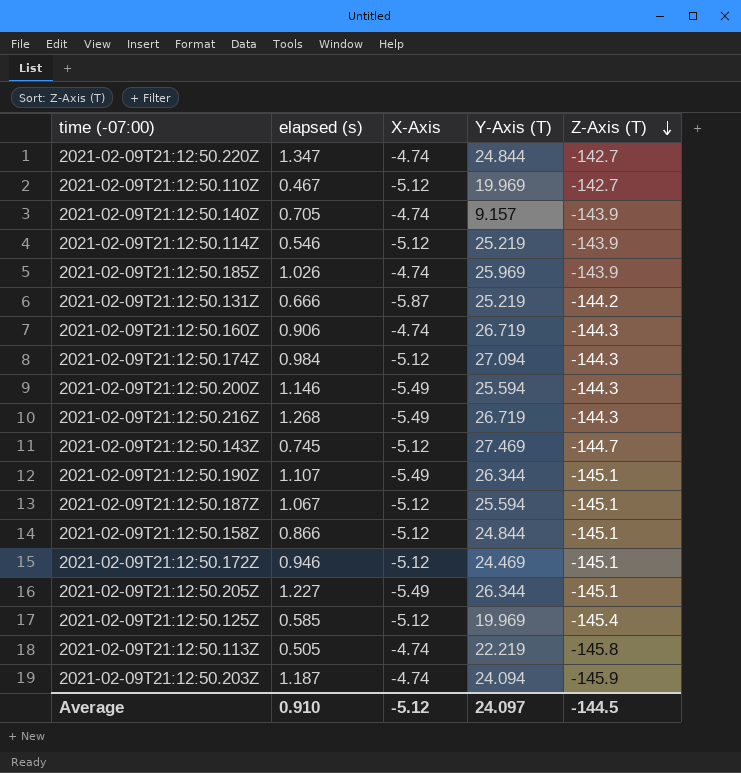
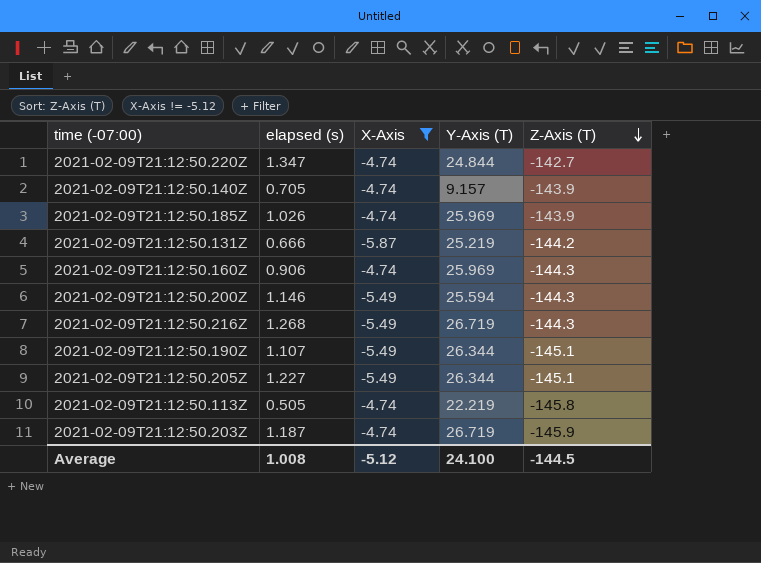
filter: none -> X-Axis != -5.12
2021-02-09T21:12:50.160Z | Y-Axis (T): 26.719 -> 25.969
2021-02-09T21:12:50.203Z | Y-Axis (T): 24.094 -> 26.719
Average | elapsed (s): 0.910 -> 1.008
Average | Y-Axis (T): 24.097 -> 24.100

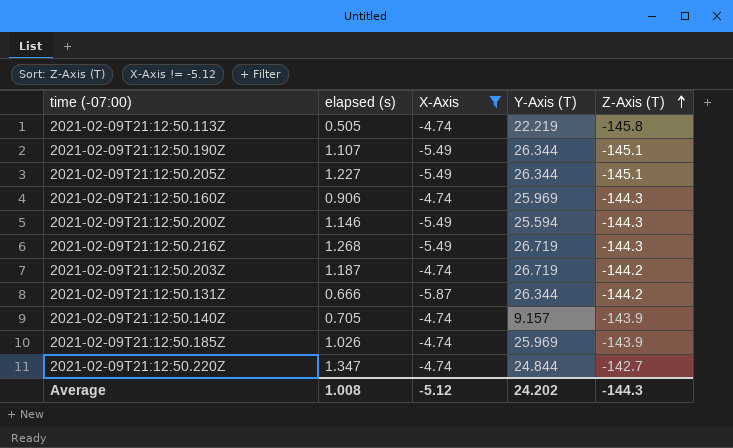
row order: Z-Axis (T) descending -> Z-Axis (T) ascending
2021-02-09T21:12:50.203Z | Z-Axis (T): -145.9 -> -144.2
2021-02-09T21:12:50.131Z | Y-Axis (T): 25.219 -> 26.344
Average | Y-Axis (T): 24.100 -> 24.202
Average | Z-Axis (T): -144.5 -> -144.3

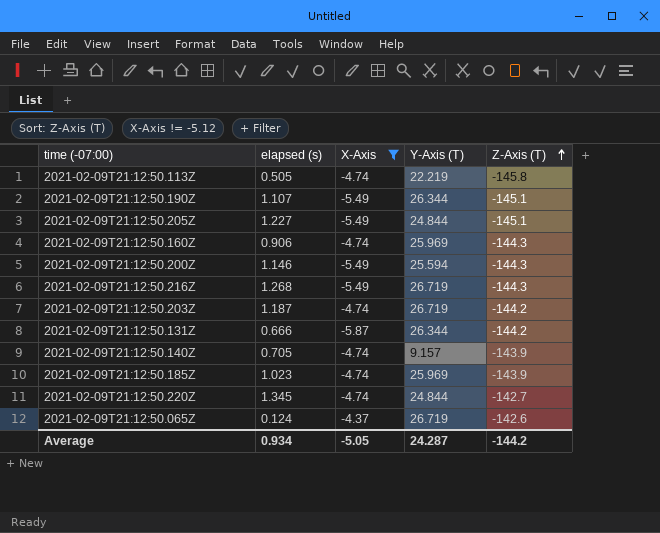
2021-02-09T21:12:50.205Z | Y-Axis (T): 26.344 -> 24.844
2021-02-09T21:12:50.185Z | elapsed (s): 1.026 -> 1.023
2021-02-09T21:12:50.220Z | elapsed (s): 1.347 -> 1.345
row 2021-02-09T21:12:50.065Z: none -> 0.124 | -4.37 | 26.719 | -142.6
Average | elapsed (s): 1.008 -> 0.934
Average | X-Axis: -5.12 -> -5.05
Average | Y-Axis (T): 24.202 -> 24.287
Average | Z-Axis (T): -144.3 -> -144.2

